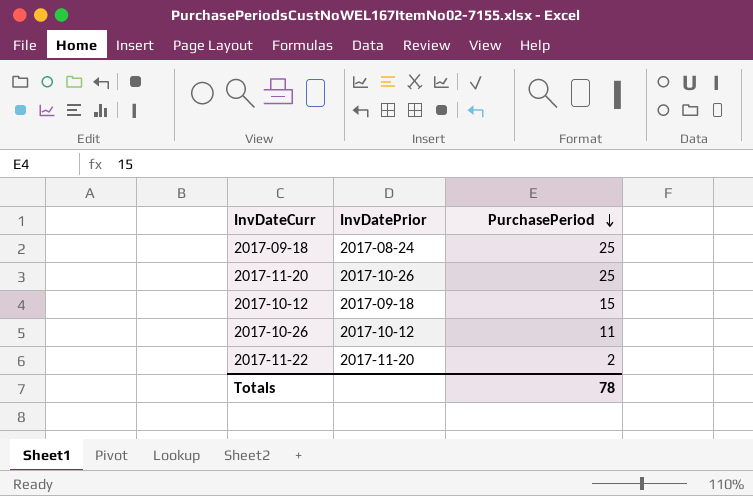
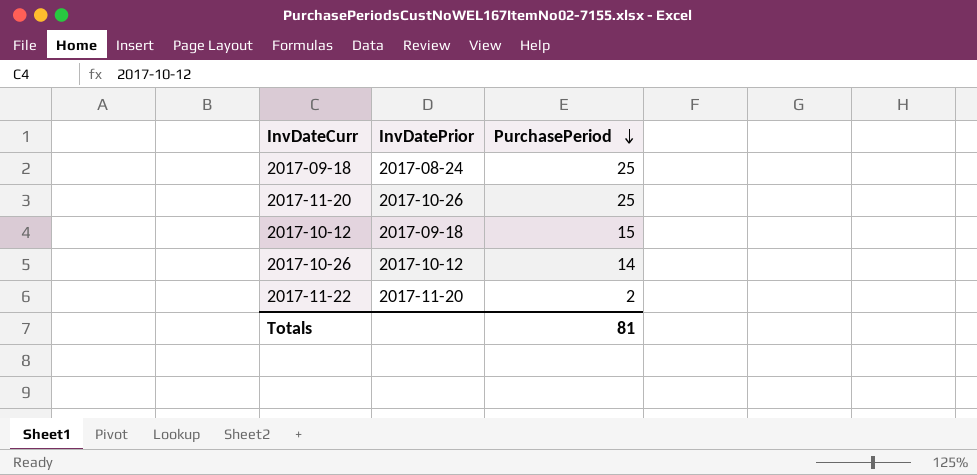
2017-10-26 | PurchasePeriod: 11 -> 14
Totals | PurchasePeriod: 78 -> 81

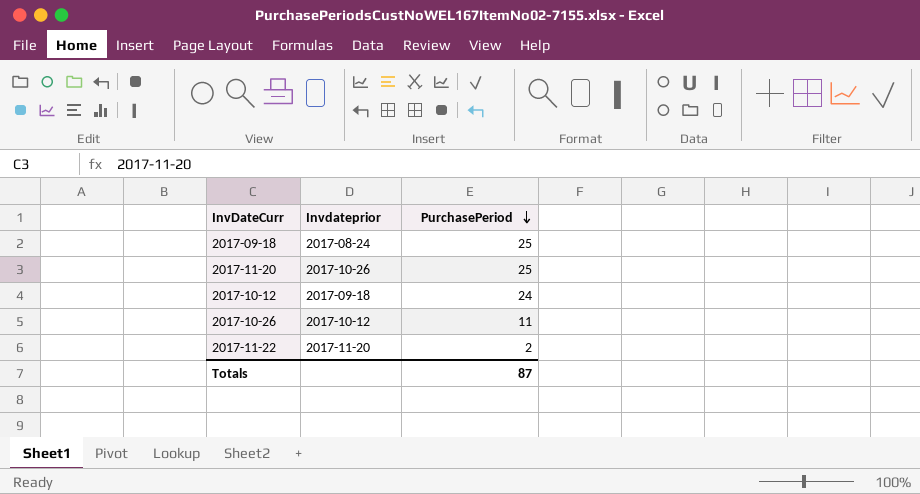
column name: InvDatePrior -> Invdateprior
2017-10-12 | PurchasePeriod: 15 -> 24
2017-10-26 | PurchasePeriod: 14 -> 11
Totals | PurchasePeriod: 81 -> 87

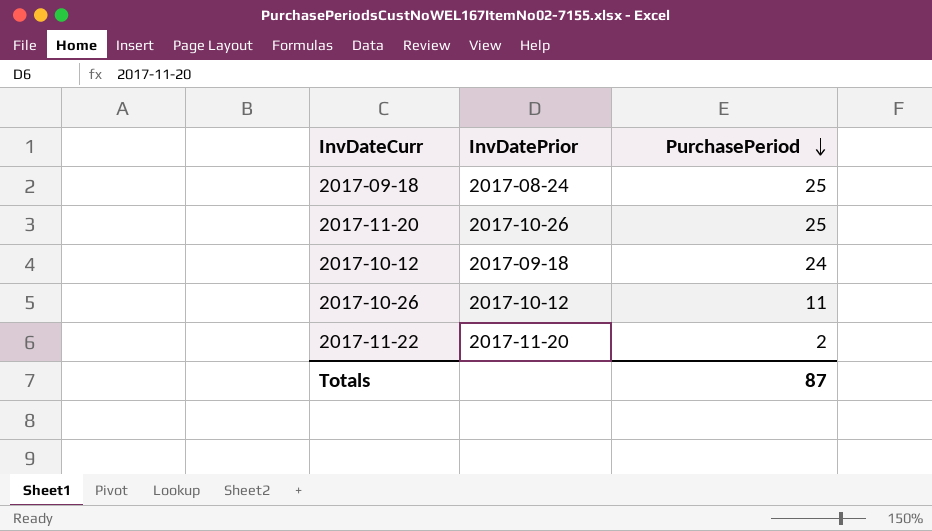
column name: Invdateprior -> InvDatePrior

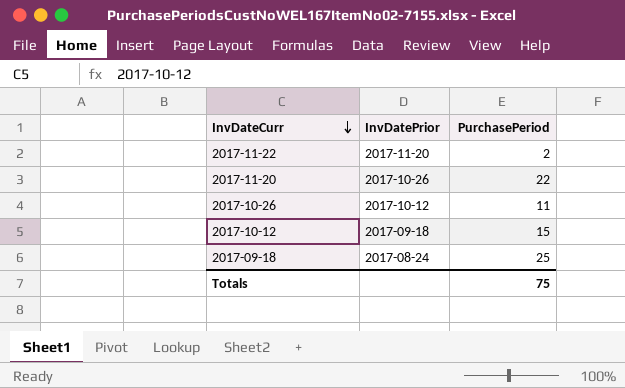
row order: PurchasePeriod descending -> InvDateCurr descending
2017-11-20 | PurchasePeriod: 25 -> 22
2017-10-12 | PurchasePeriod: 24 -> 15
Totals | PurchasePeriod: 87 -> 75

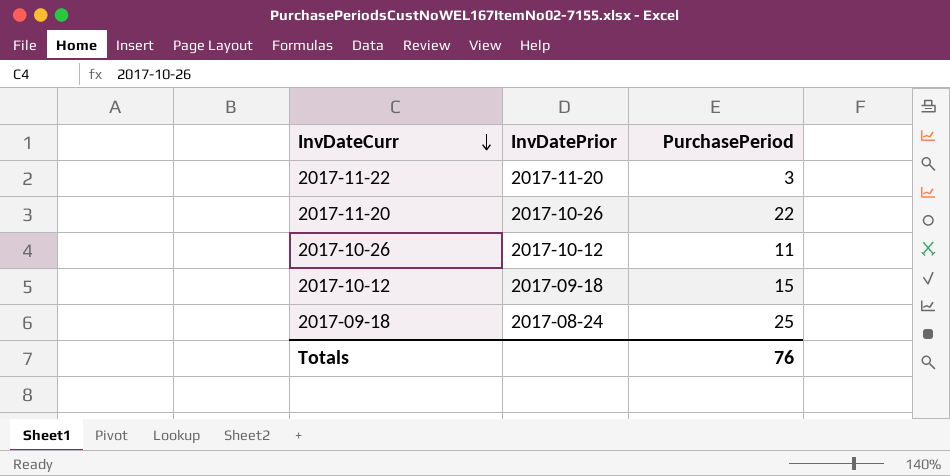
2017-11-22 | PurchasePeriod: 2 -> 3
Totals | PurchasePeriod: 75 -> 76

